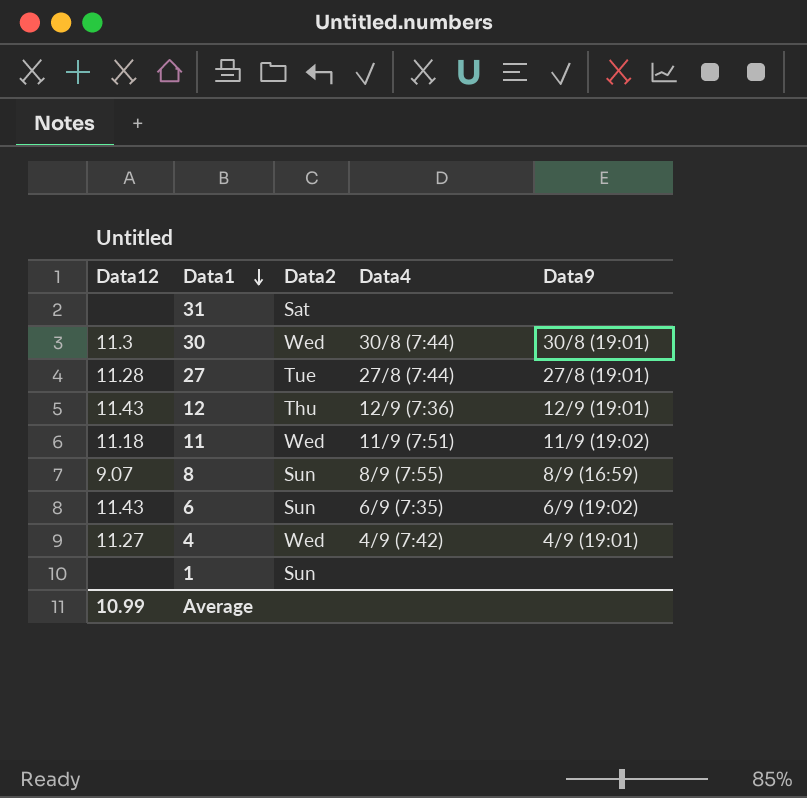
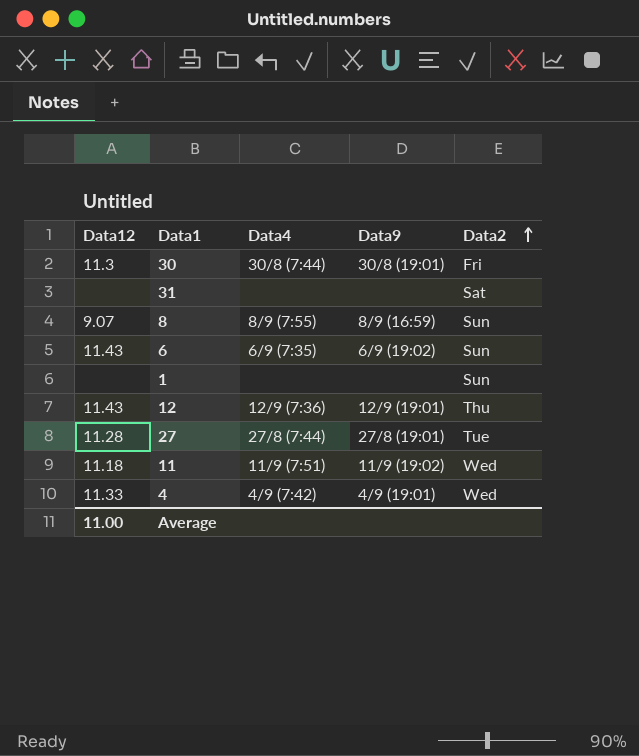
row order: Data1 descending -> Data2 ascending
column Data2 | position: 3 -> 5
30 | Data2: Wed -> Fri
4 | Data12: 11.27 -> 11.33
Average | Data12: 10.99 -> 11.00

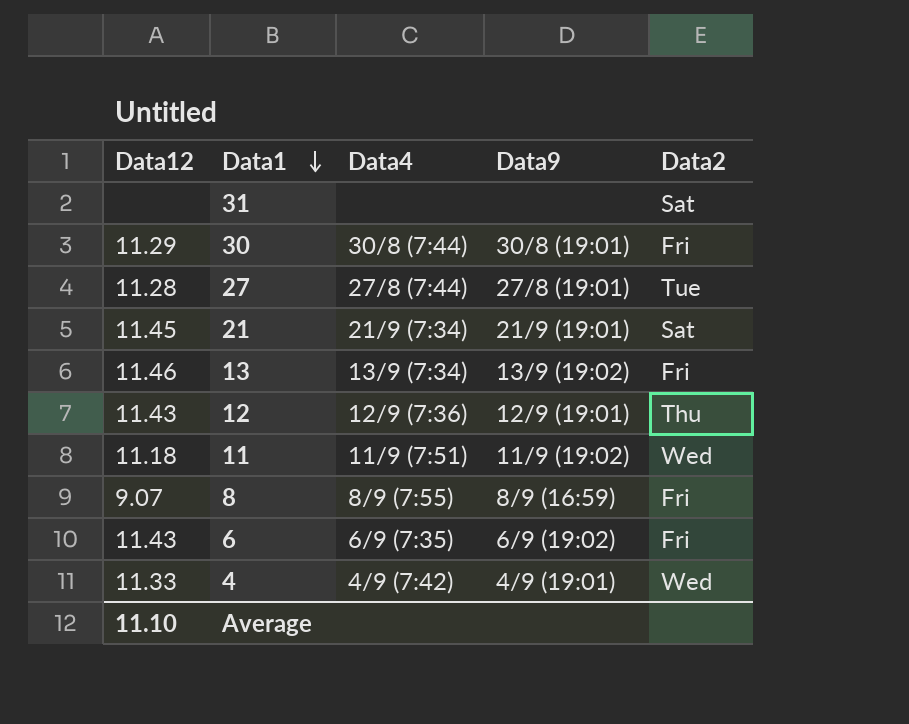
row order: Data2 ascending -> Data1 descending
row 1: none | none | none | Sun -> none
30 | Data12: 11.3 -> 11.29
row 21: none -> 11.45 | 21/9 (7:34) | 21/9 (19:01) | Sat
row 13: none -> 11.46 | 13/9 (7:34) | 13/9 (19:02) | Fri
8 | Data2: Sun -> Fri
6 | Data2: Sun -> Fri
Average | Data12: 11.00 -> 11.10

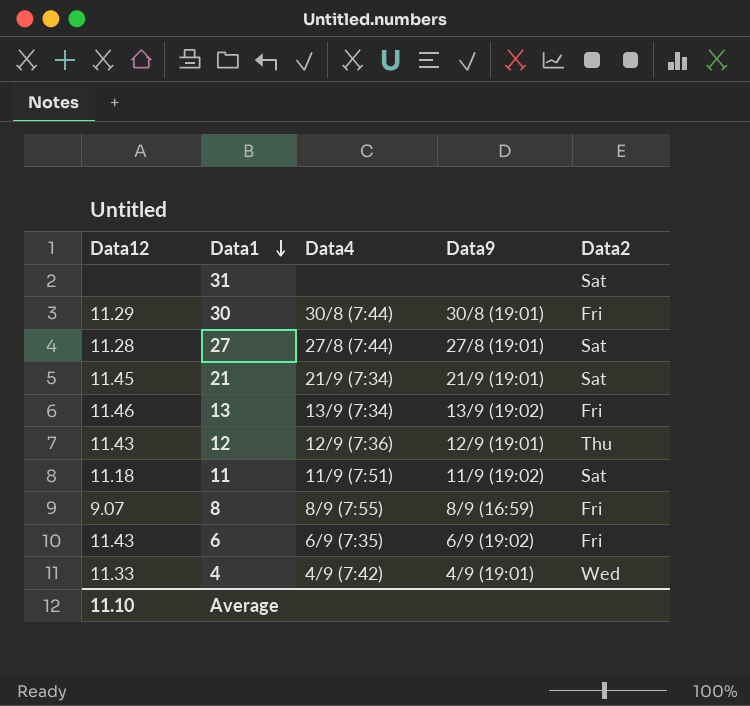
27 | Data2: Tue -> Sat
11 | Data2: Wed -> Sat

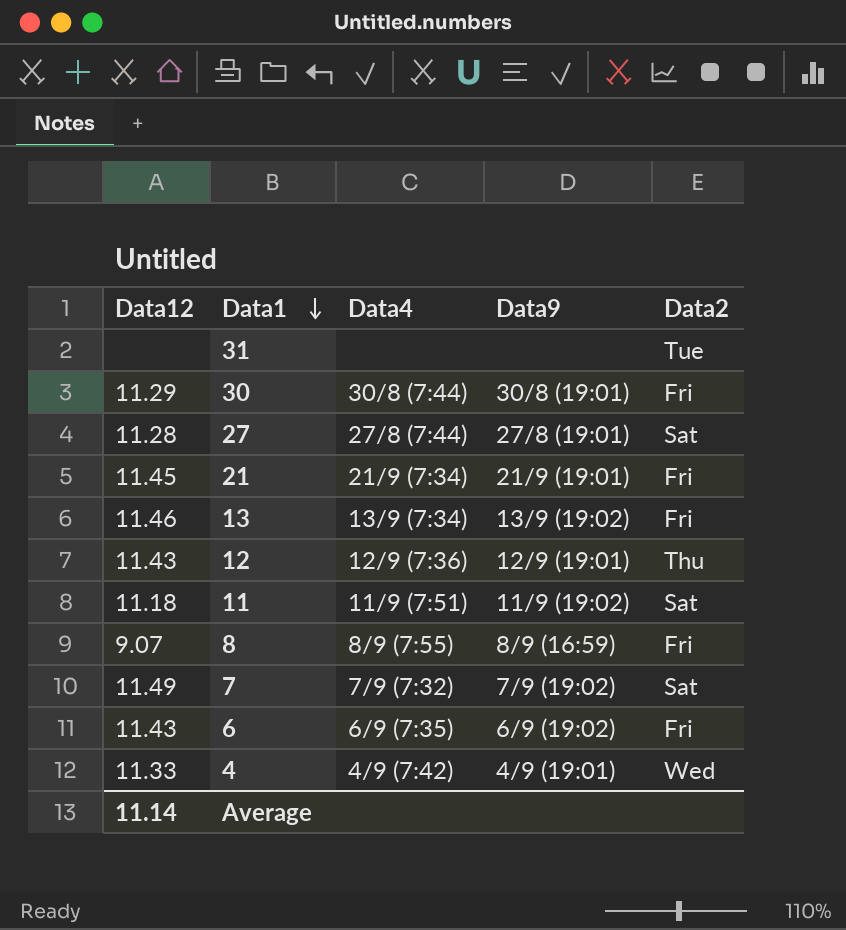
31 | Data2: Sat -> Tue
21 | Data2: Sat -> Fri
row 7: none -> 11.49 | 7/9 (7:32) | 7/9 (19:02) | Sat
Average | Data12: 11.10 -> 11.14

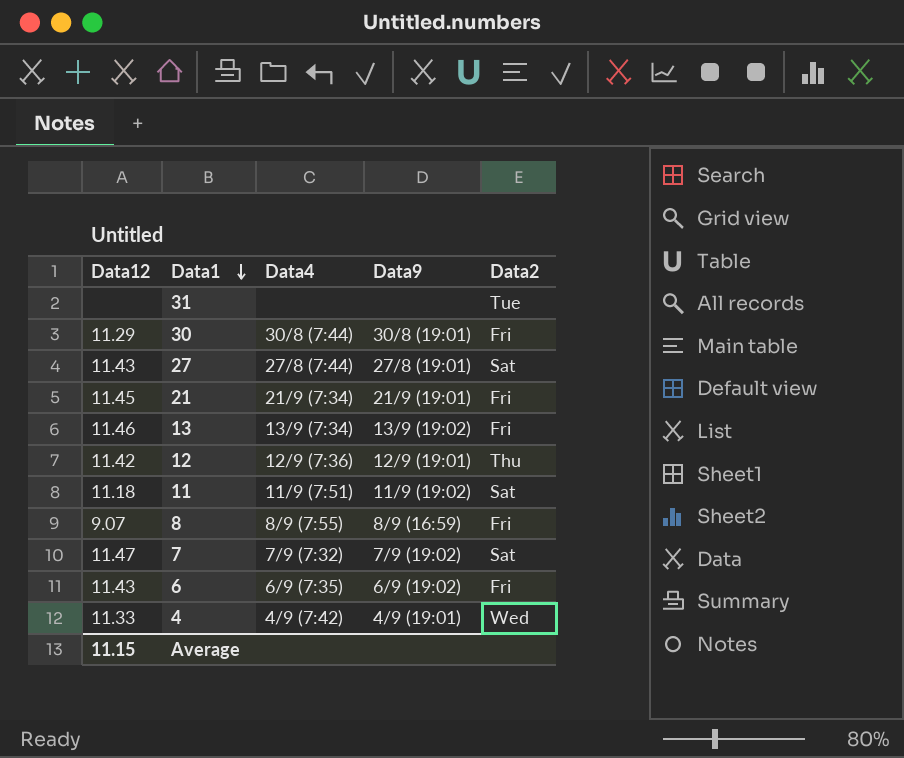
27 | Data12: 11.28 -> 11.43
12 | Data12: 11.43 -> 11.42
7 | Data12: 11.49 -> 11.47
Average | Data12: 11.14 -> 11.15

